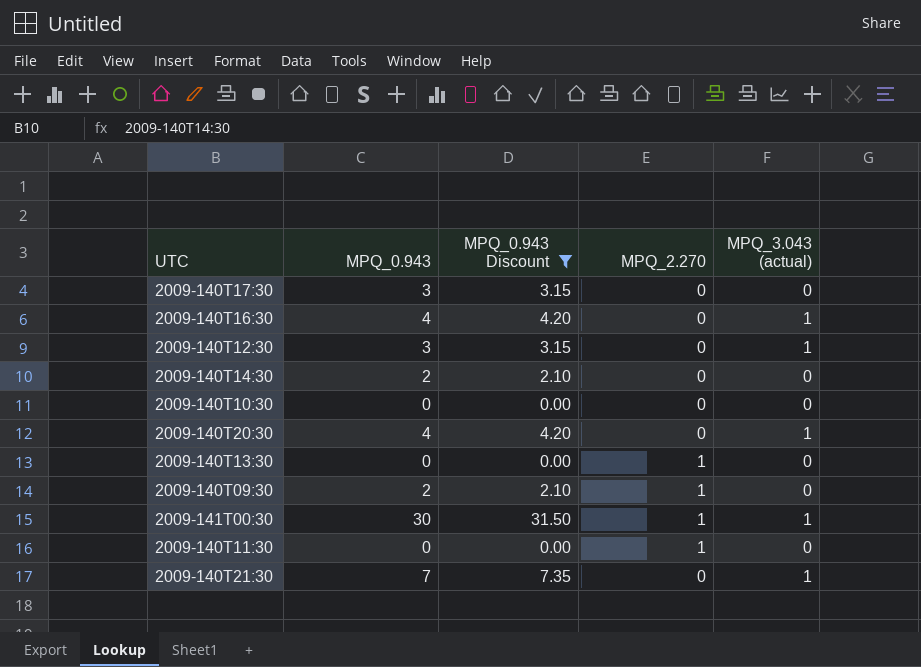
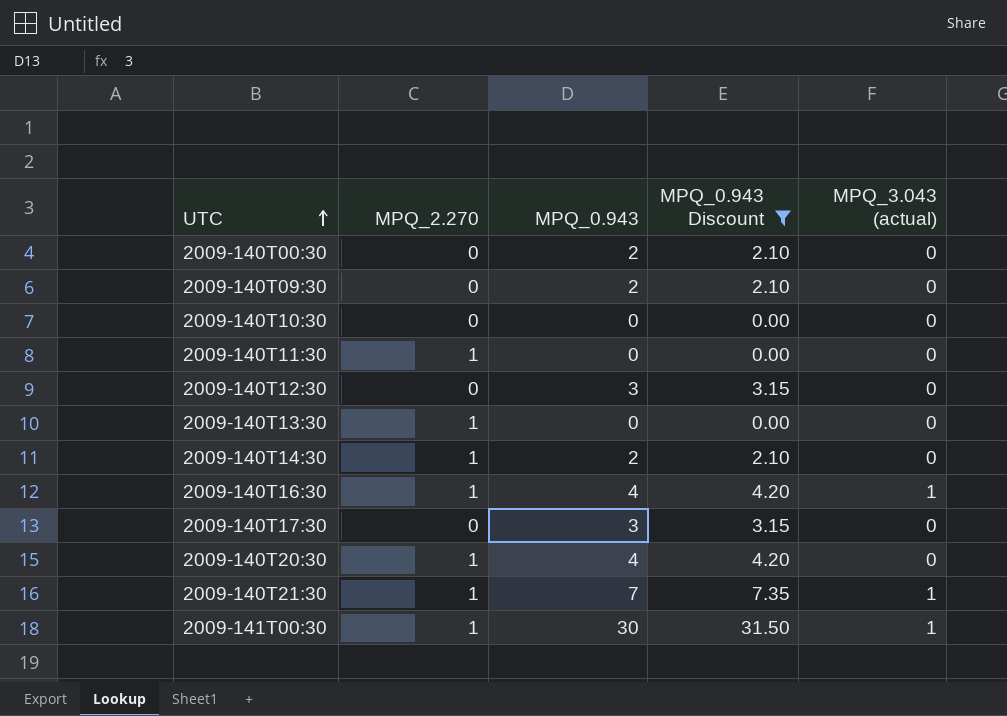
row order: none -> UTC ascending
column MPQ_2.270 | position: 4 -> 2
row 2009-140T00:30: none -> 0 | 2 | 2.10 | 0
2009-140T09:30 | MPQ_2.270: 1 -> 0
2009-140T12:30 | MPQ_3.043 (actual): 1 -> 0
2009-140T14:30 | MPQ_2.270: 0 -> 1
2009-140T16:30 | MPQ_2.270: 0 -> 1
2009-140T20:30 | MPQ_2.270: 0 -> 1
2009-140T20:30 | MPQ_3.043 (actual): 1 -> 0
2009-140T21:30 | MPQ_2.270: 0 -> 1

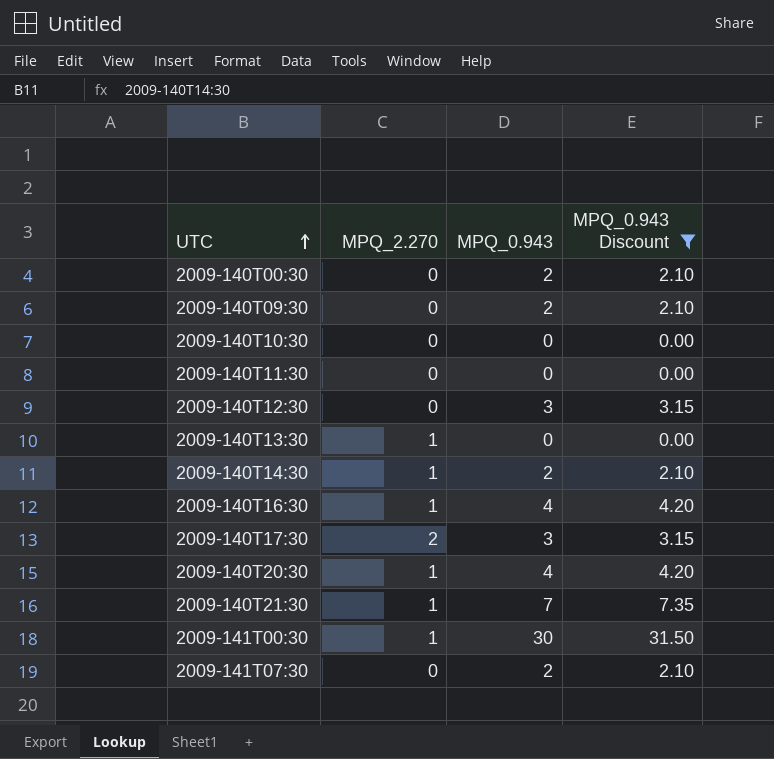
column MPQ_3.043 (actual) | position: 5 -> none
2009-140T11:30 | MPQ_2.270: 1 -> 0
2009-140T17:30 | MPQ_2.270: 0 -> 2
row 2009-141T07:30: none -> 0 | 2 | 2.10

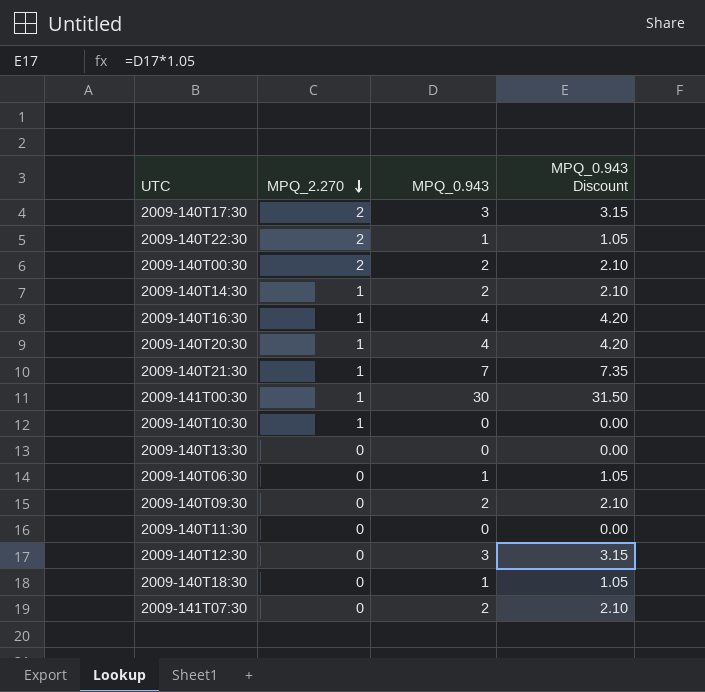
filter: MPQ_0.943 Discount != 1.05 -> none
row order: UTC ascending -> MPQ_2.270 descending
2009-140T00:30 | MPQ_2.270: 0 -> 2
2009-140T10:30 | MPQ_2.270: 0 -> 1
2009-140T13:30 | MPQ_2.270: 1 -> 0

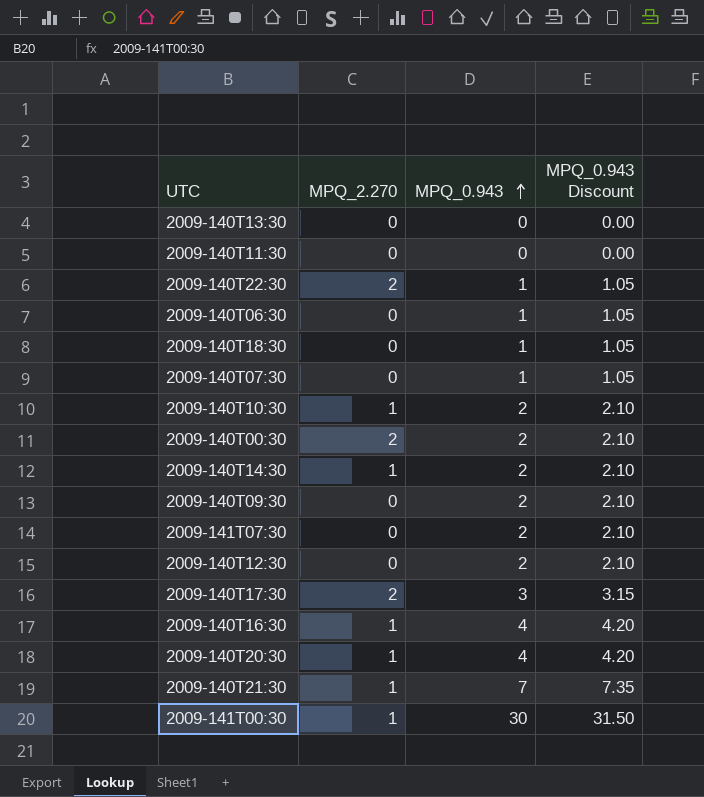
row order: MPQ_2.270 descending -> MPQ_0.943 ascending
row 2009-140T07:30: none -> 0 | 1 | 1.05
2009-140T10:30 | MPQ_0.943: 0 -> 2
2009-140T10:30 | MPQ_0.943 Discount: 0.00 -> 2.10
2009-140T12:30 | MPQ_0.943: 3 -> 2
2009-140T12:30 | MPQ_0.943 Discount: 3.15 -> 2.10

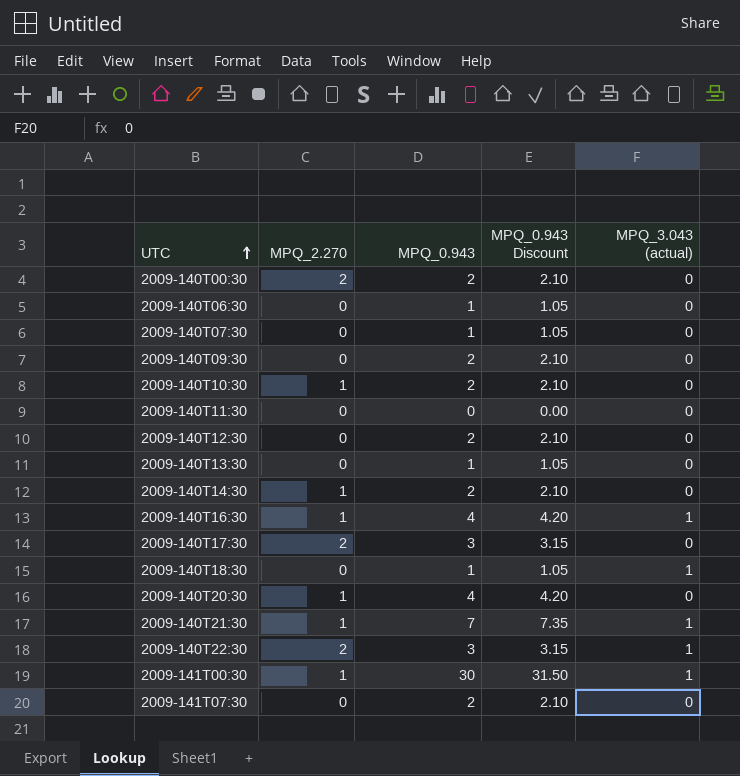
row order: MPQ_0.943 ascending -> UTC ascending
column MPQ_3.043 (actual) | position: none -> 5
2009-140T13:30 | MPQ_0.943: 0 -> 1
2009-140T13:30 | MPQ_0.943 Discount: 0.00 -> 1.05
2009-140T22:30 | MPQ_0.943: 1 -> 3
2009-140T22:30 | MPQ_0.943 Discount: 1.05 -> 3.15

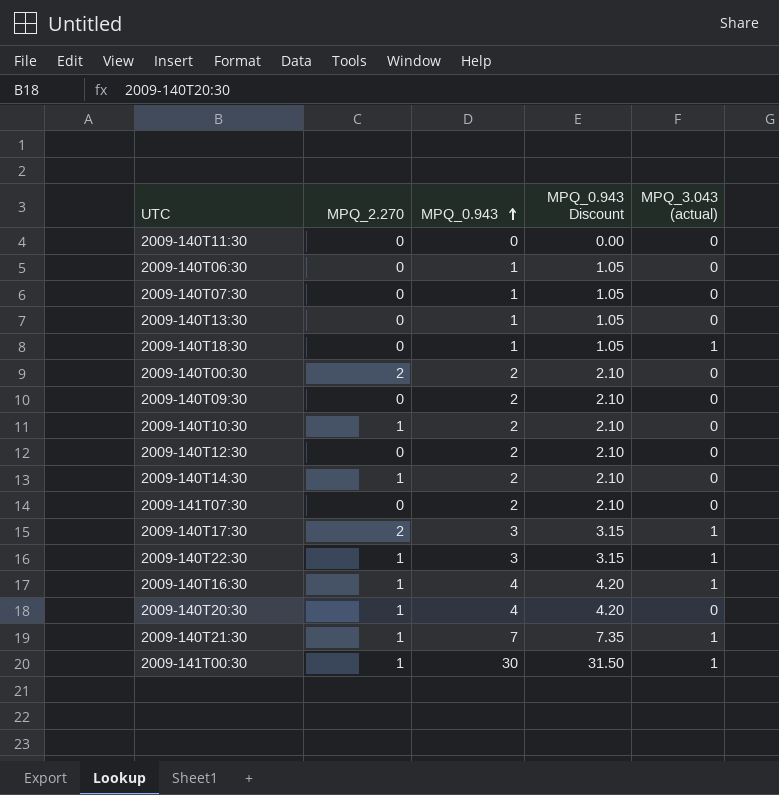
row order: UTC ascending -> MPQ_0.943 ascending
2009-140T17:30 | MPQ_3.043 (actual): 0 -> 1
2009-140T22:30 | MPQ_2.270: 2 -> 1

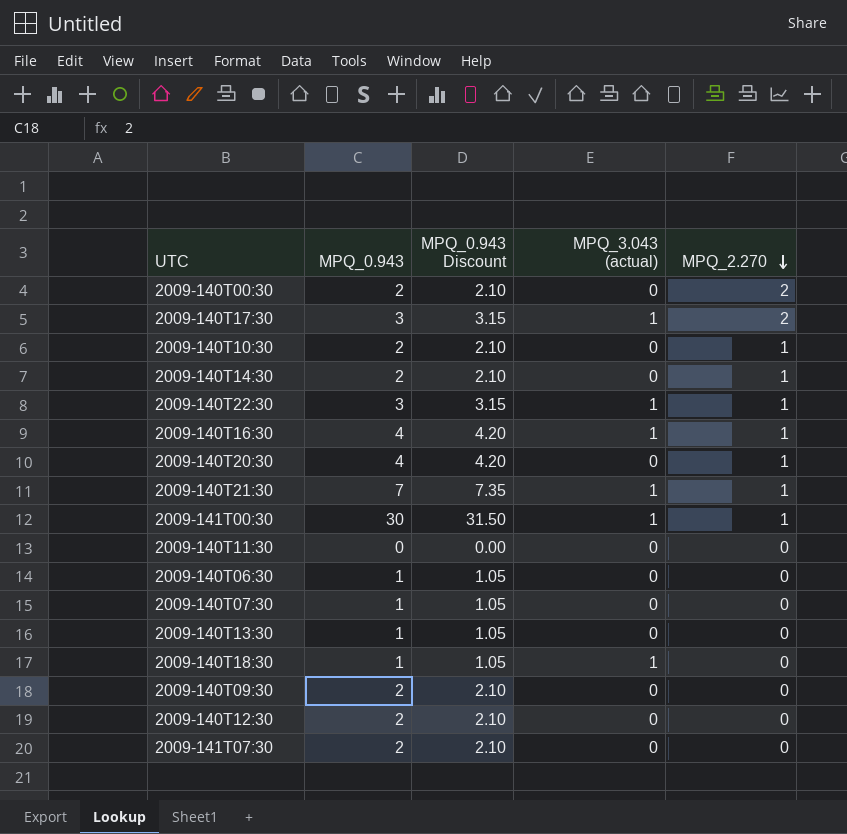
row order: MPQ_0.943 ascending -> MPQ_2.270 descending
column MPQ_2.270 | position: 2 -> 5

